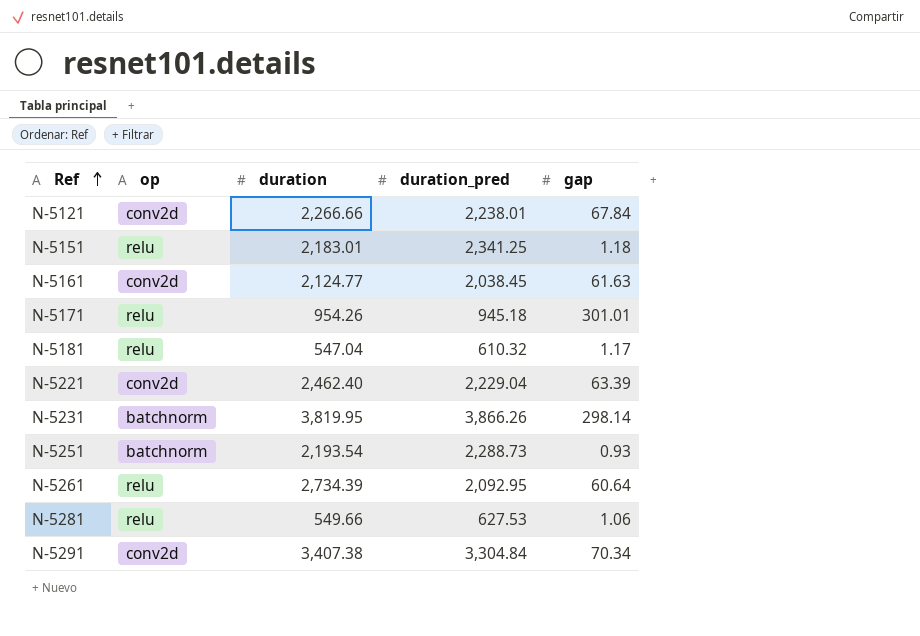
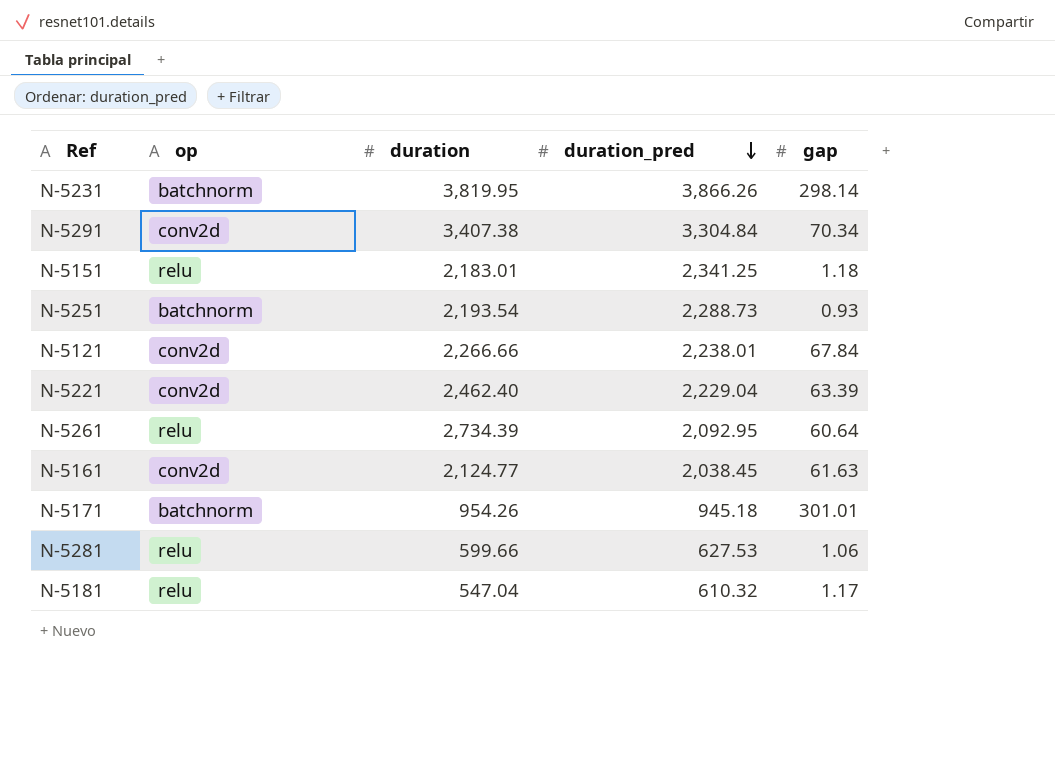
row order: Ref ascending -> duration_pred descending
N-5171 | op: relu -> batchnorm
N-5281 | duration: 549.66 -> 599.66

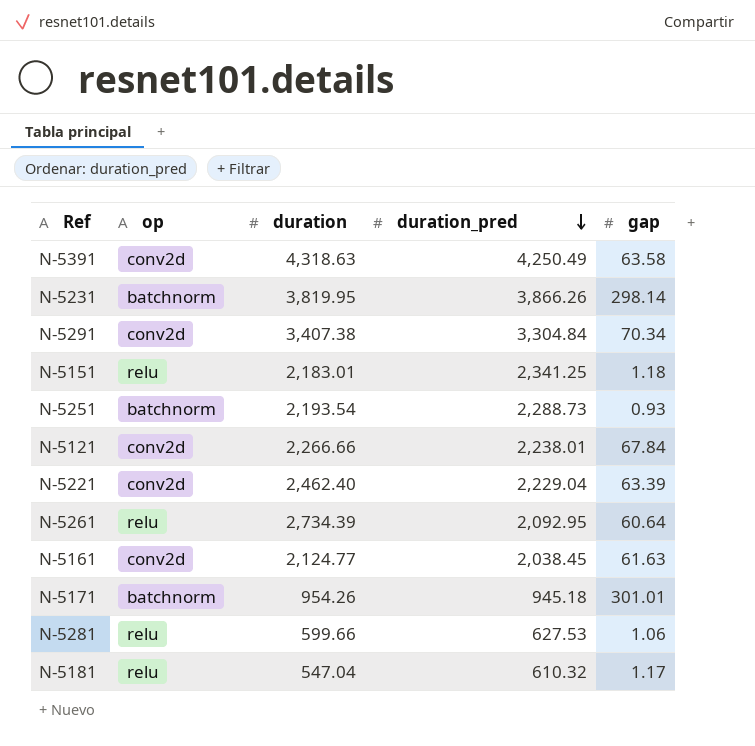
row N-5391: none -> conv2d | 4,318.63 | 4,250.49 | 63.58

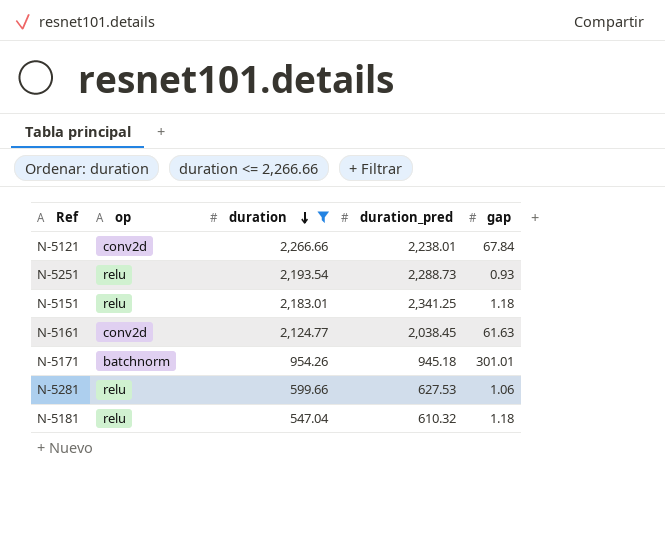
filter: none -> duration <= 2,266.66
row order: duration_pred descending -> duration descending
N-5251 | op: batchnorm -> relu
N-5181 | gap: 1.17 -> 1.18

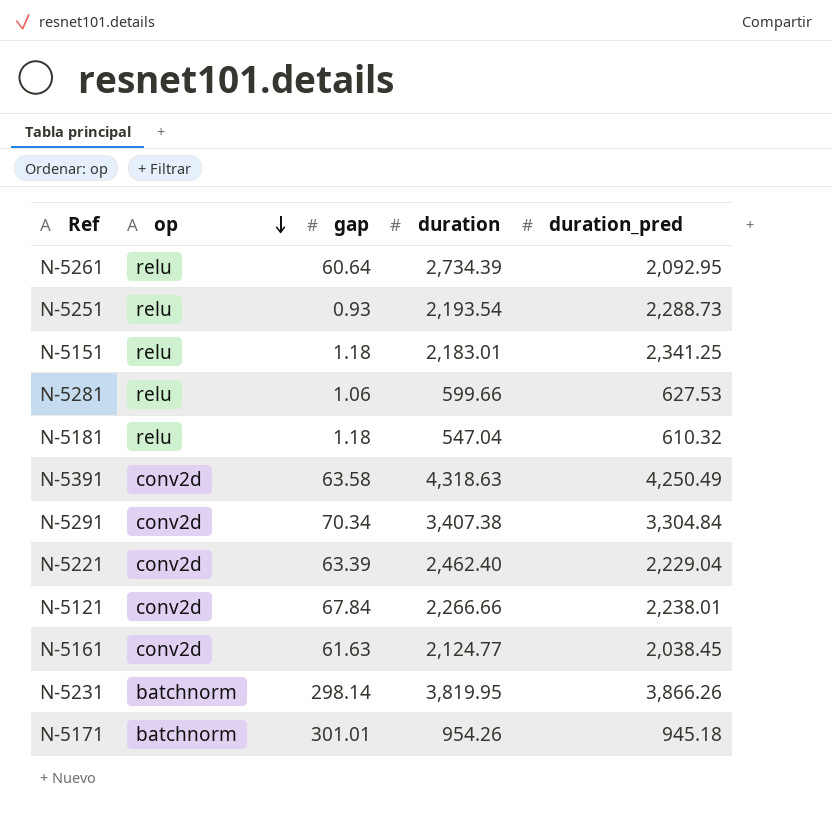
filter: duration <= 2,266.66 -> none
row order: duration descending -> op descending
column gap | position: 5 -> 3

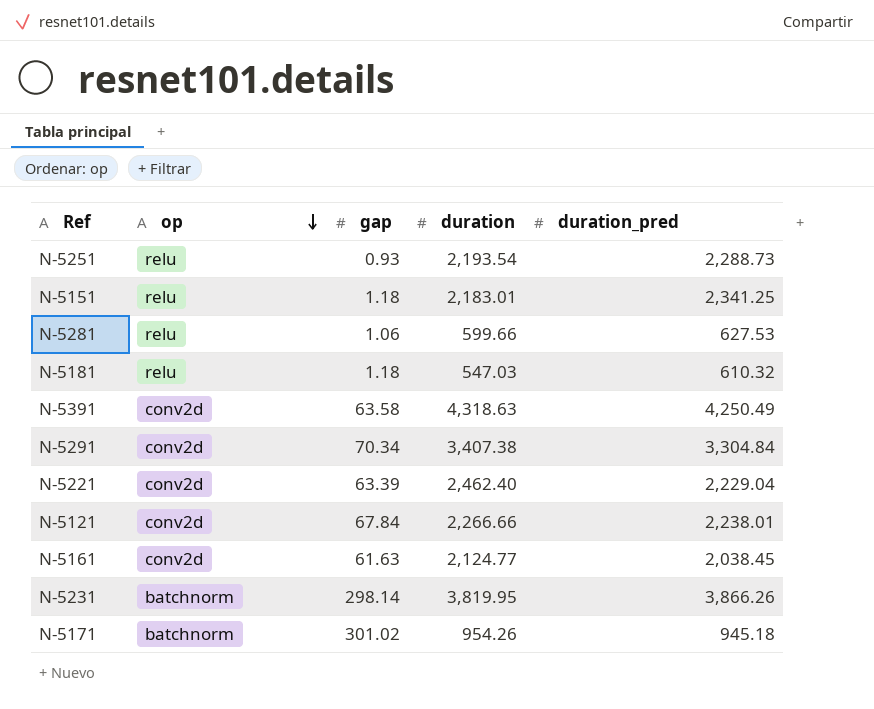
row N-5261: relu | 60.64 | 2,734.39 | 2,092.95 -> none
N-5181 | duration: 547.04 -> 547.03
N-5171 | gap: 301.01 -> 301.02

